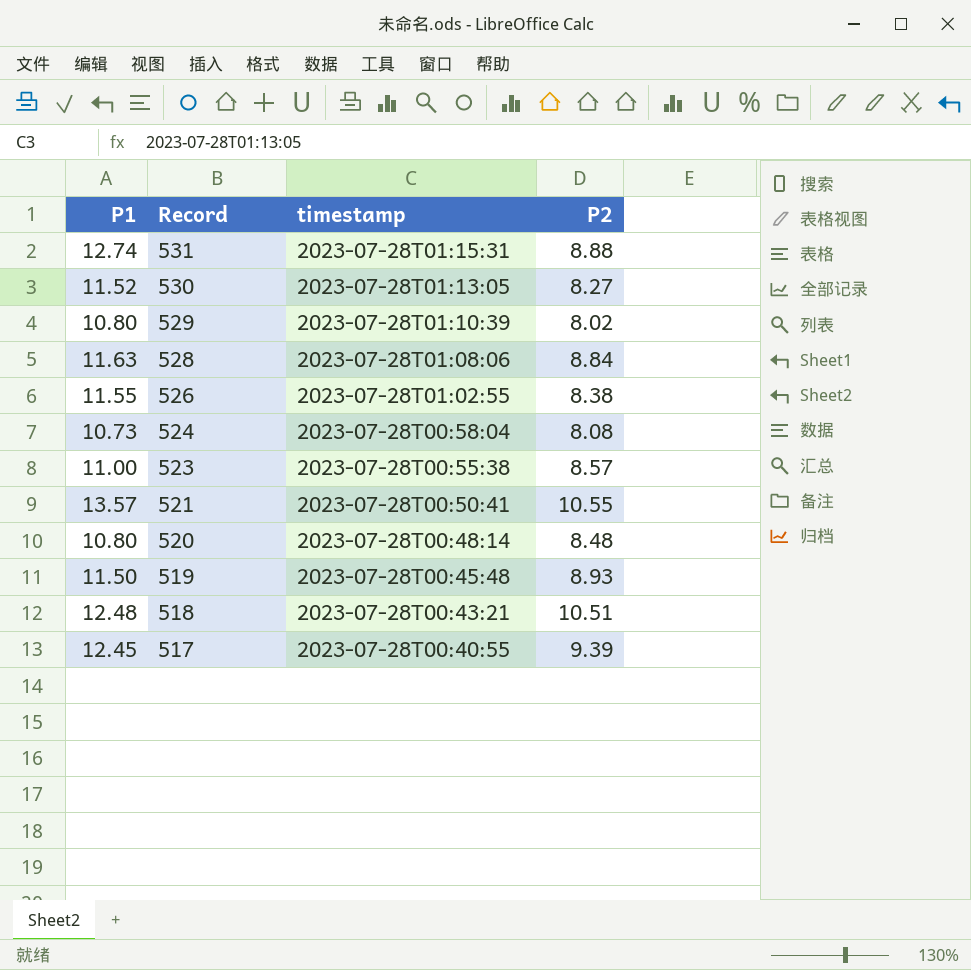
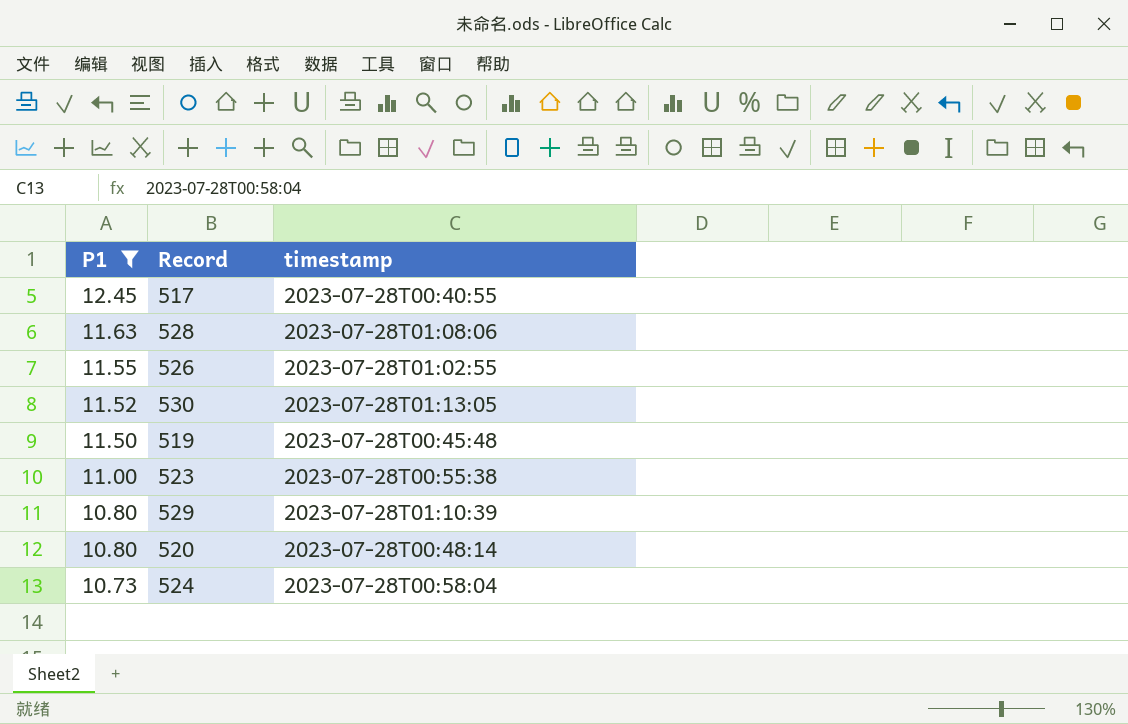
filter: none -> P1 <= 12.45
row order: Record descending -> P1 descending
column P2 | position: 4 -> none

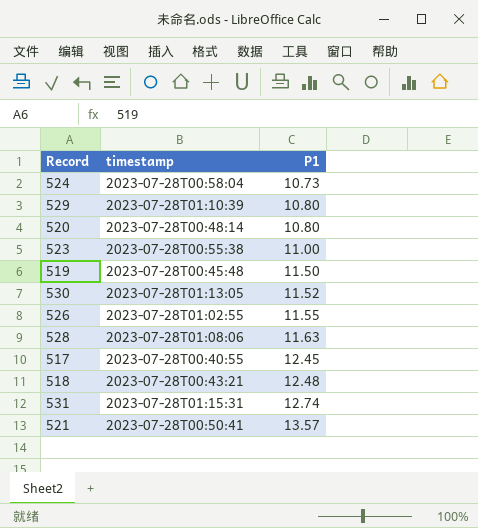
filter: P1 <= 12.45 -> none
row order: P1 descending -> P1 ascending
column P1 | position: 1 -> 3

